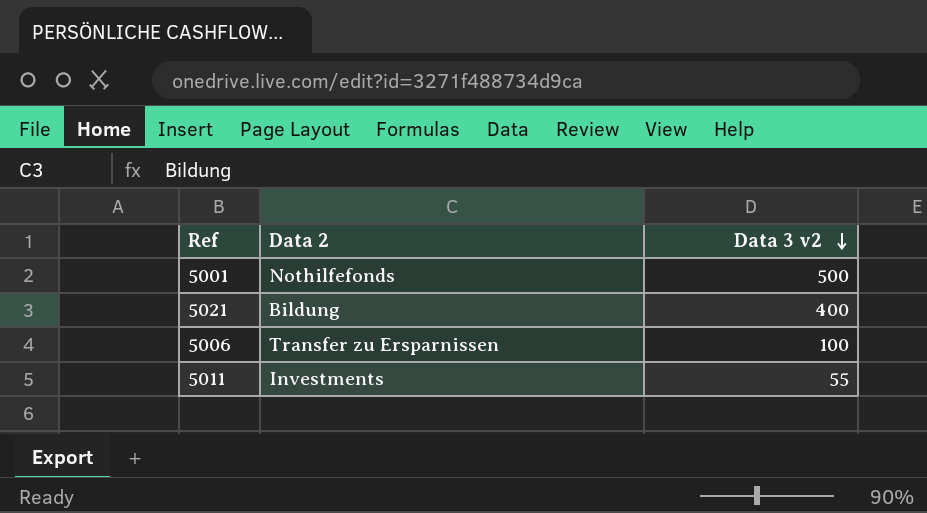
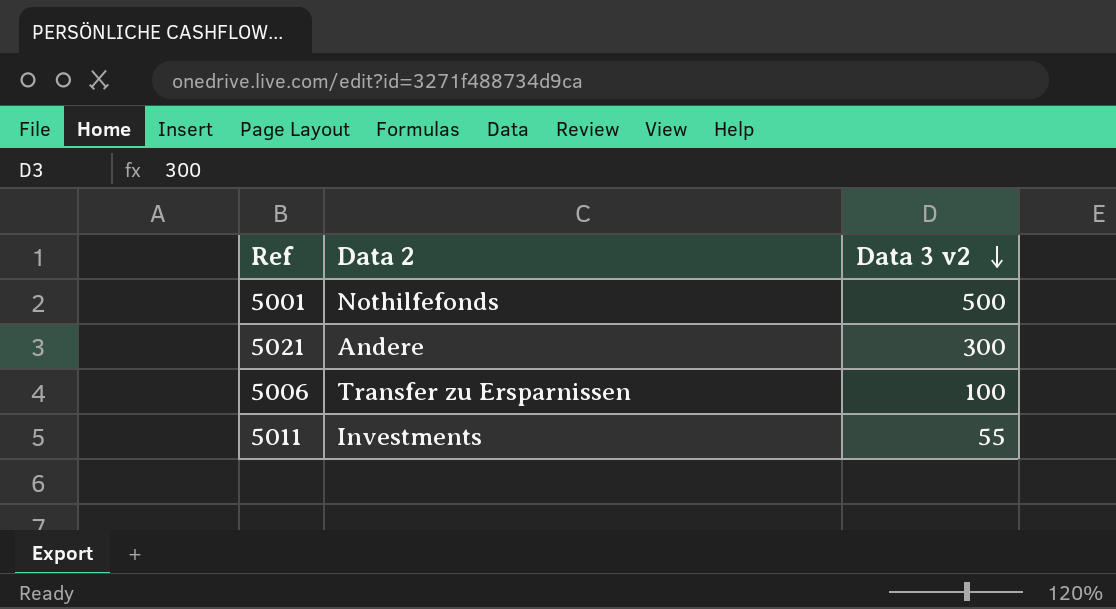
5021 | Data 2: Bildung -> Andere
5021 | Data 3 v2: 400 -> 300

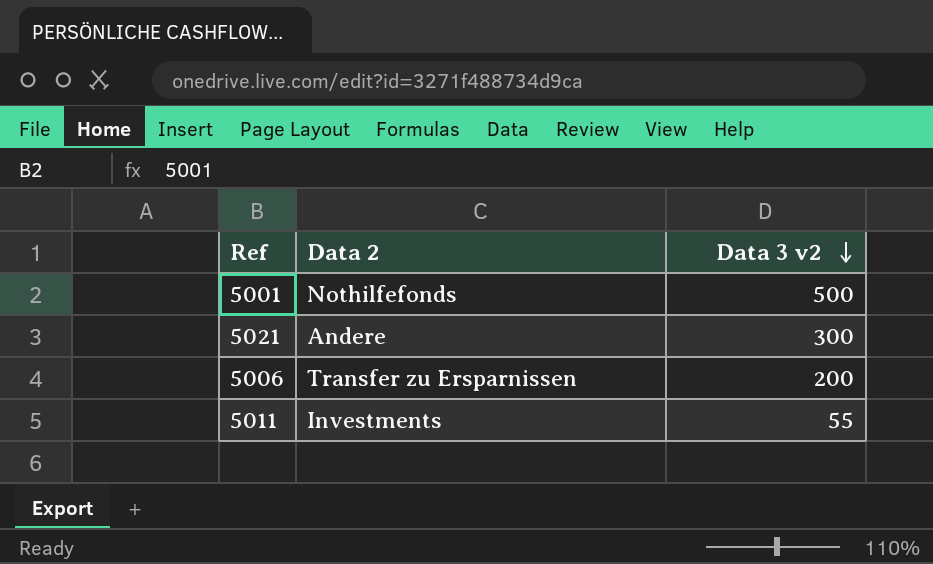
5006 | Data 3 v2: 100 -> 200

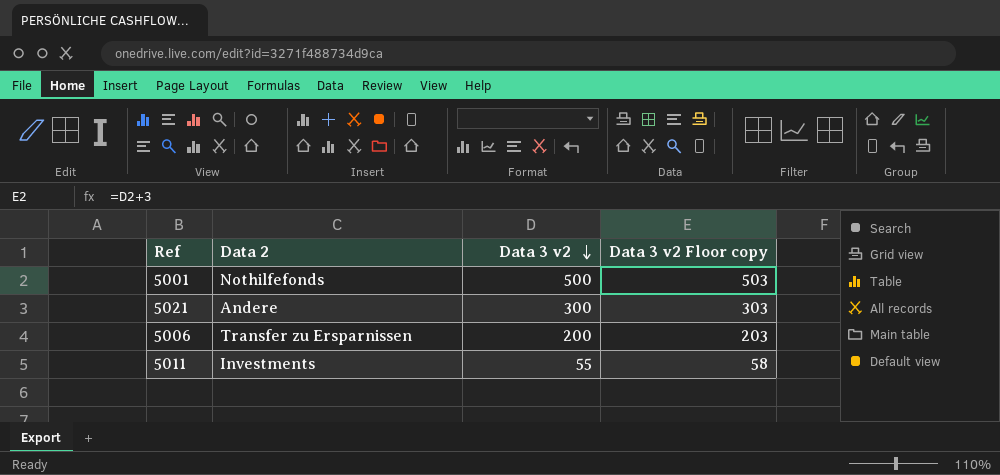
column Data 3 v2 Floor copy | formula: none -> [Data 3 v2] + 3

